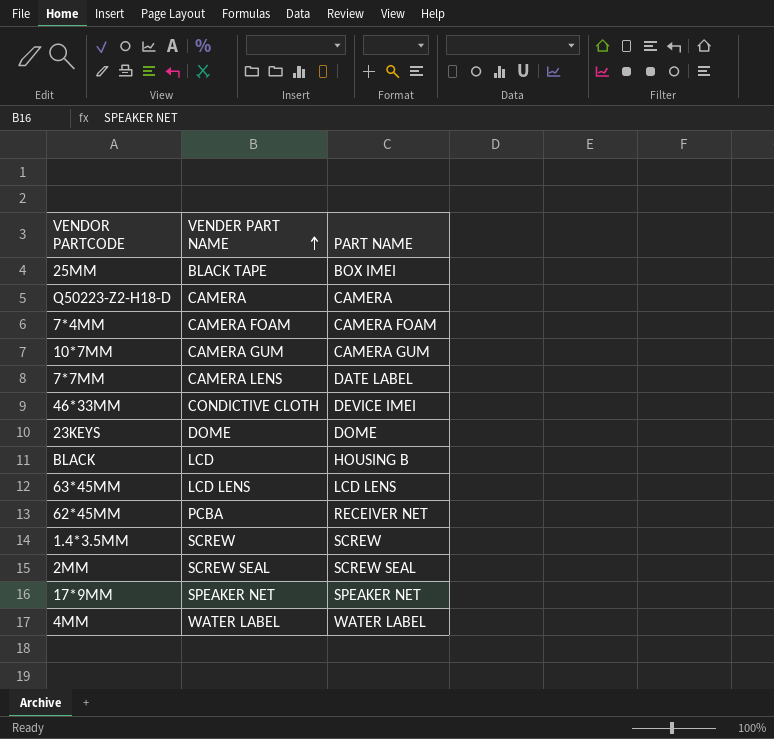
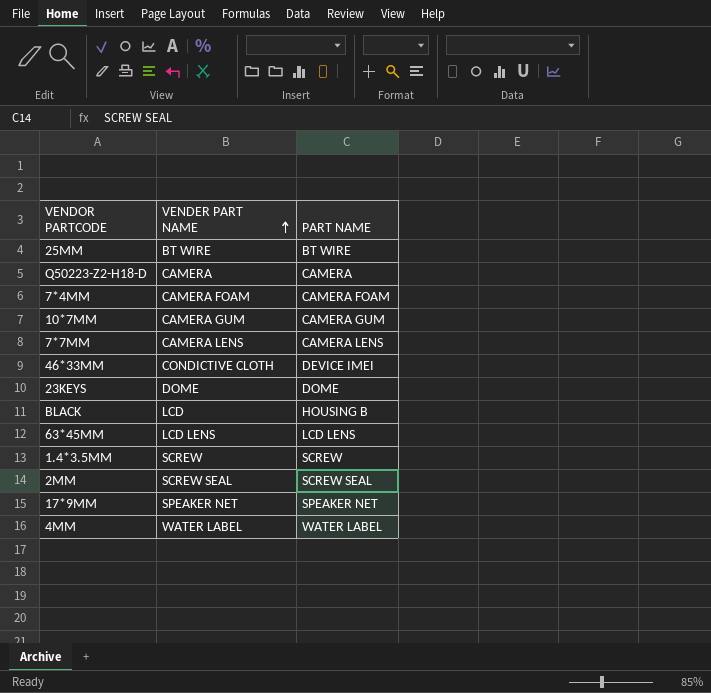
row 62*45MM: PCBA | RECEIVER NET -> none
25MM | VENDER PART NAME: BLACK TAPE -> BT WIRE
25MM | PART NAME: BOX IMEI -> BT WIRE
7*7MM | PART NAME: DATE LABEL -> CAMERA LENS

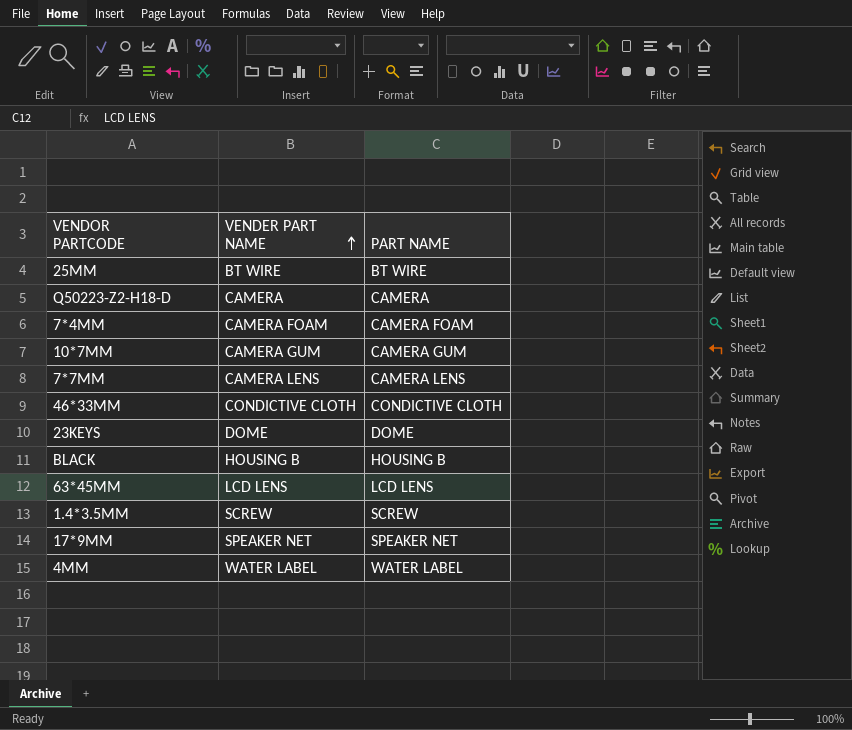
row 2MM: SCREW SEAL | SCREW SEAL -> none
46*33MM | PART NAME: DEVICE IMEI -> CONDICTIVE CLOTH
BLACK | VENDER PART NAME: LCD -> HOUSING B

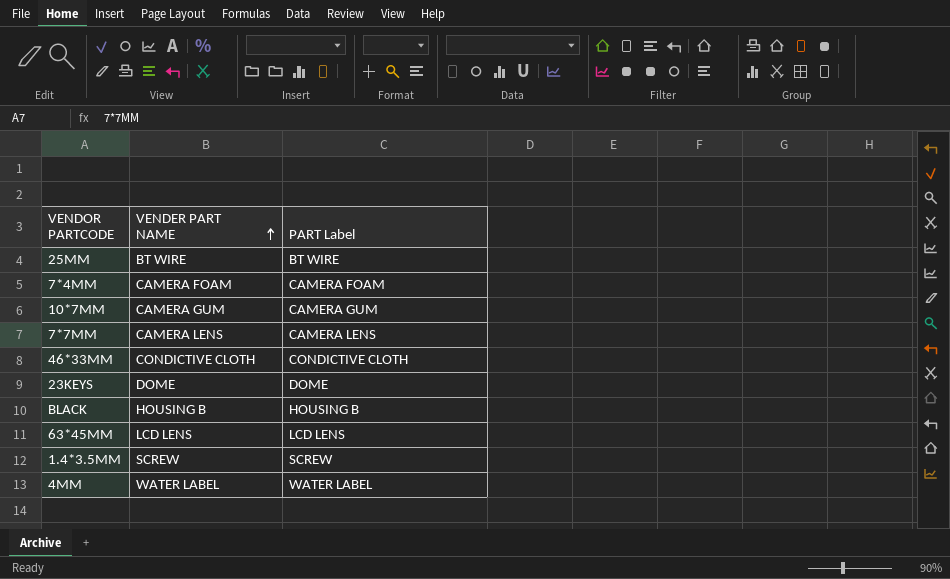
column name: PART NAME -> PART Label
row Q50223-Z2-H18-D: CAMERA | CAMERA -> none
row 17*9MM: SPEAKER NET | SPEAKER NET -> none

